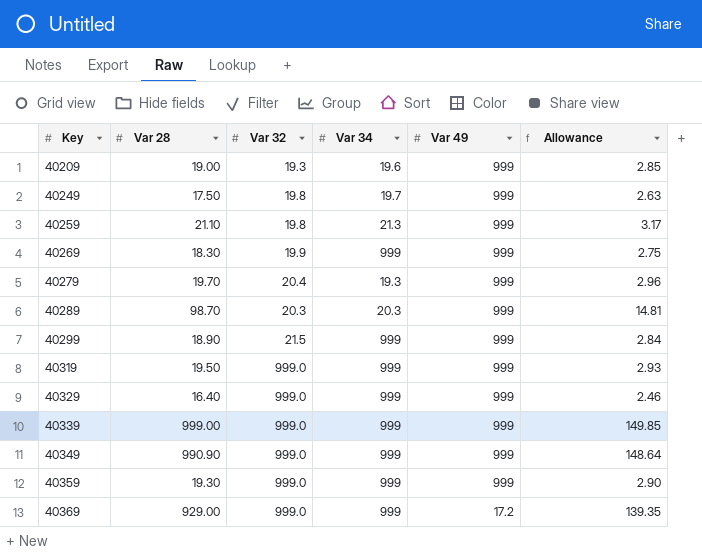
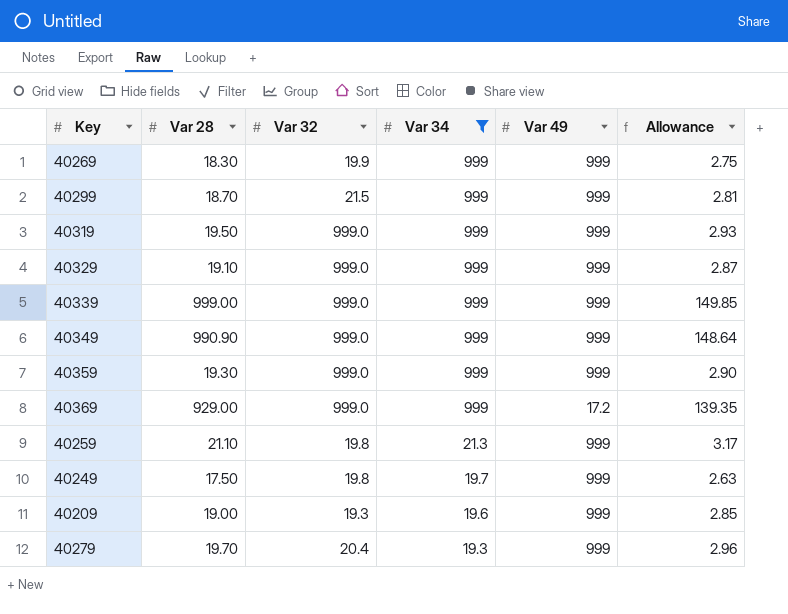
filter: none -> Var 34 != 20.3
row order: Key ascending -> Var 34 descending
40299 | Var 28: 18.90 -> 18.70
40299 | Allowance: 2.84 -> 2.81
40329 | Var 28: 16.40 -> 19.10
40329 | Allowance: 2.46 -> 2.87

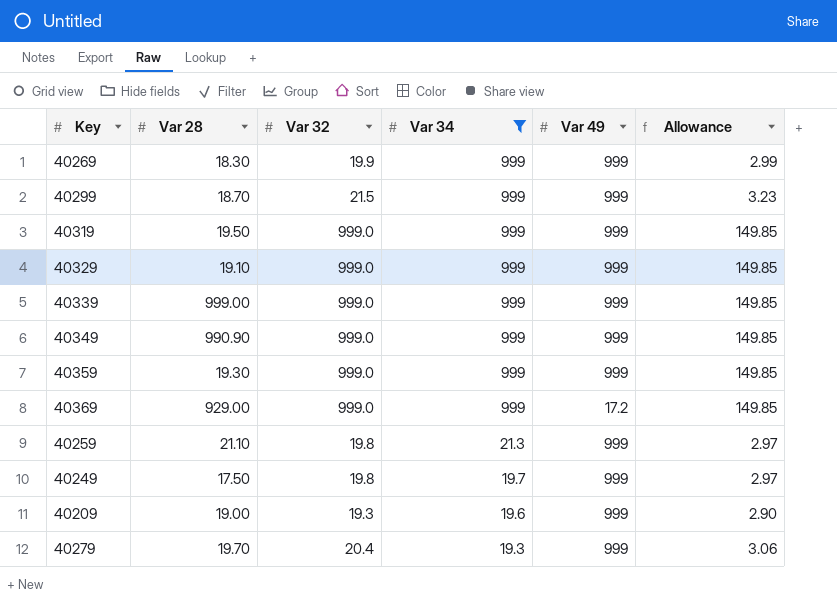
column Allowance | formula: [Var 28] * 0.15 -> [Var 32] * 0.15

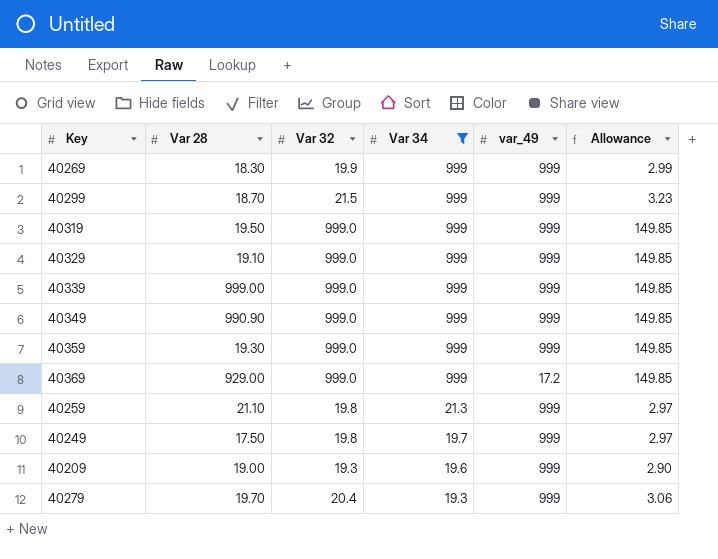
column name: Var 49 -> var_49

